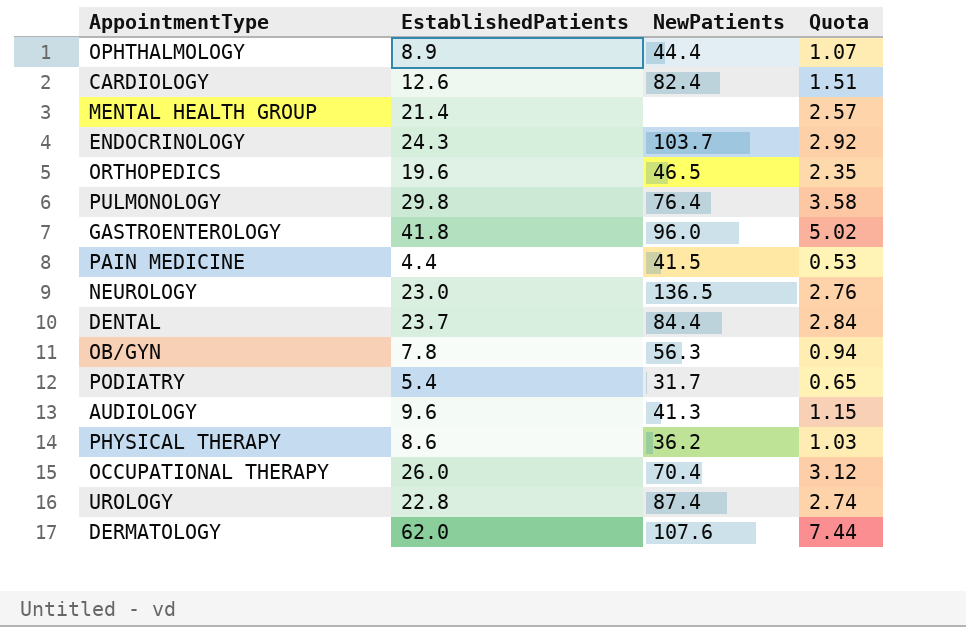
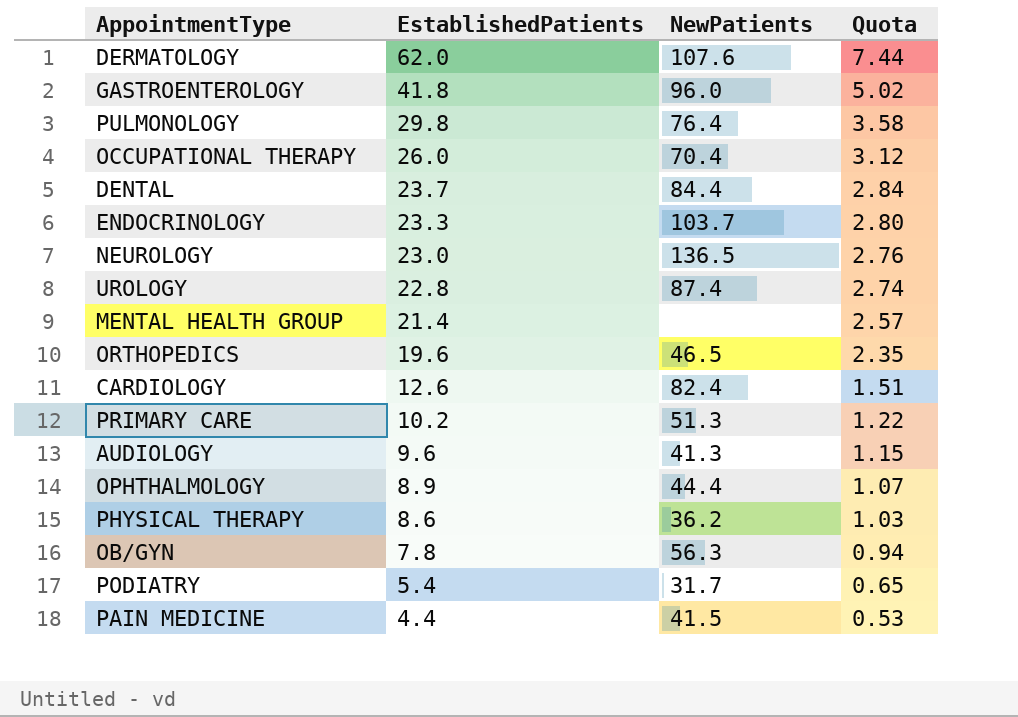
row order: none -> EstablishedPatients descending
ENDOCRINOLOGY | EstablishedPatients: 24.3 -> 23.3
ENDOCRINOLOGY | Quota: 2.92 -> 2.80
row PRIMARY CARE: none -> 10.2 | 51.3 | 1.22

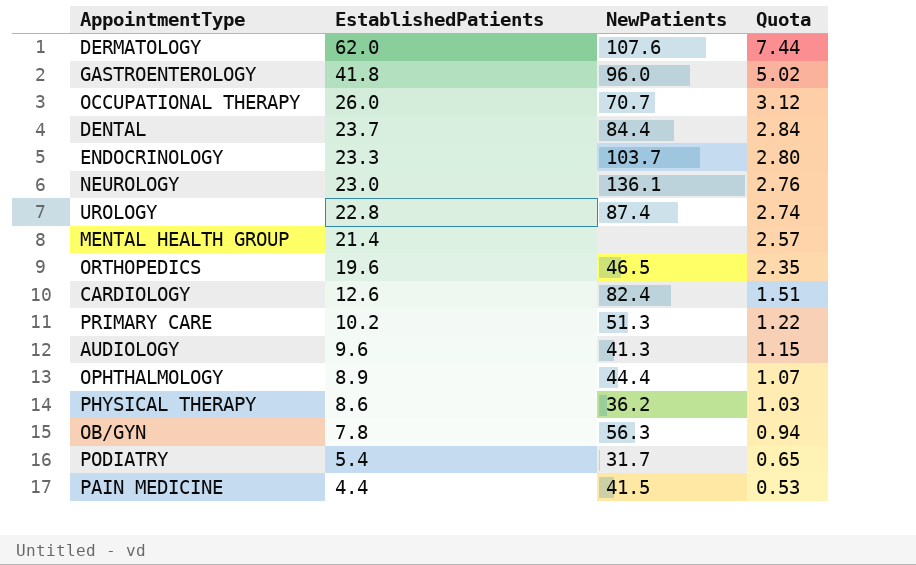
row PULMONOLOGY: 29.8 | 76.4 | 3.58 -> none
OCCUPATIONAL THERAPY | NewPatients: 70.4 -> 70.7
NEUROLOGY | NewPatients: 136.5 -> 136.1

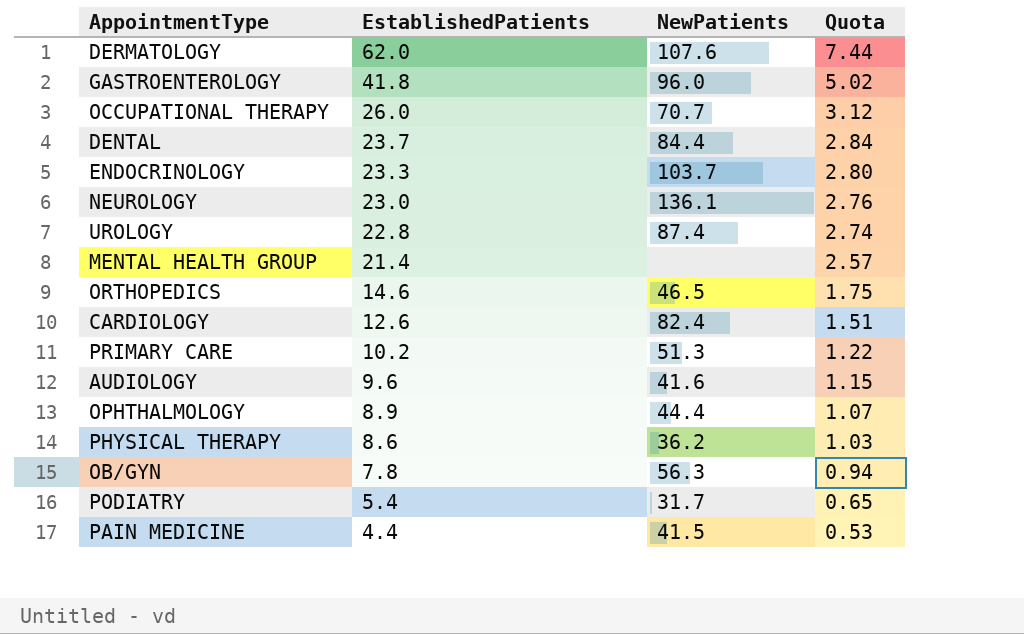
ORTHOPEDICS | EstablishedPatients: 19.6 -> 14.6
ORTHOPEDICS | Quota: 2.35 -> 1.75
AUDIOLOGY | NewPatients: 41.3 -> 41.6

